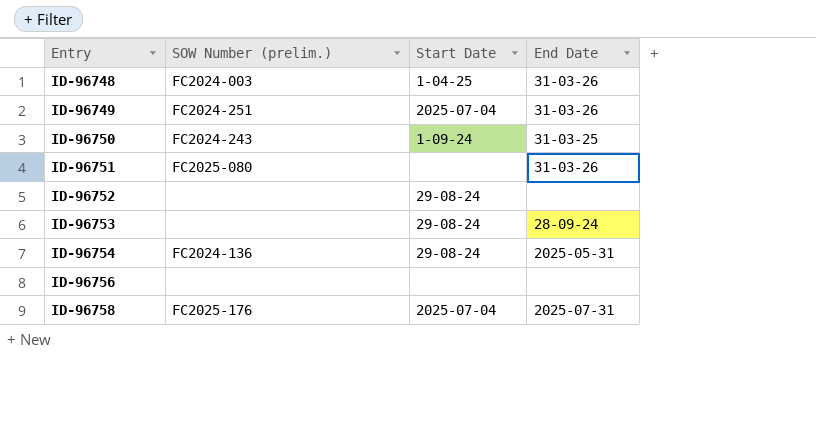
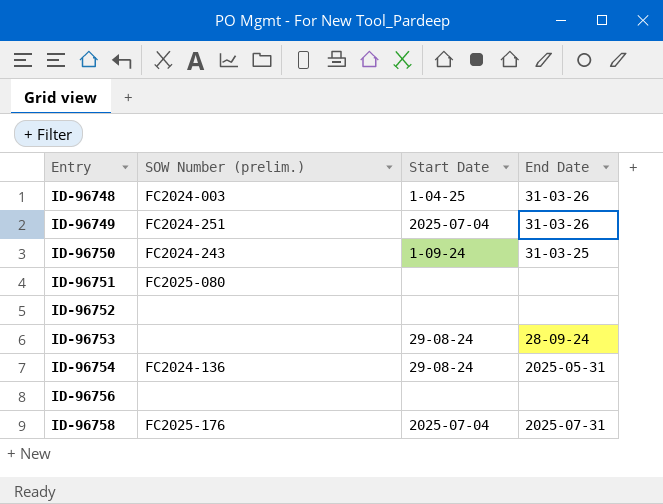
ID-96751 | End Date: 31-03-26 -> none
ID-96752 | Start Date: 29-08-24 -> none

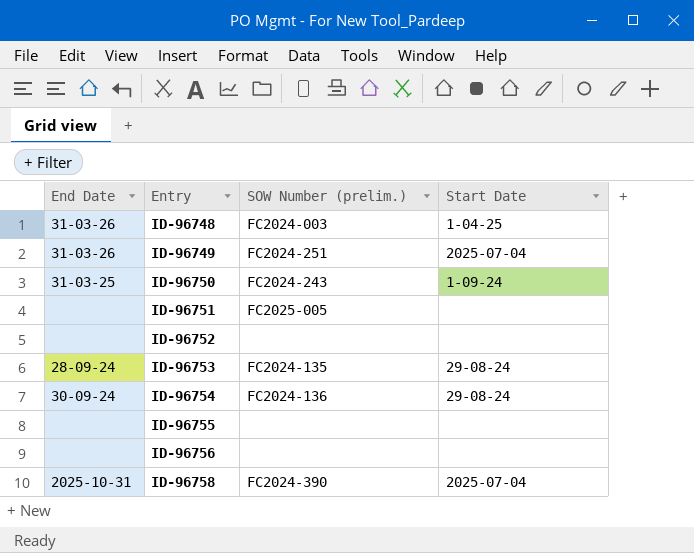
column End Date | position: 4 -> 1
ID-96751 | SOW Number (prelim.): FC2025-080 -> FC2025-005
ID-96753 | SOW Number (prelim.): none -> FC2024-135
ID-96754 | End Date: 2025-05-31 -> 30-09-24
row ID-96755: none -> none | none | none
ID-96758 | End Date: 2025-07-31 -> 2025-10-31
ID-96758 | SOW Number (prelim.): FC2025-176 -> FC2024-390

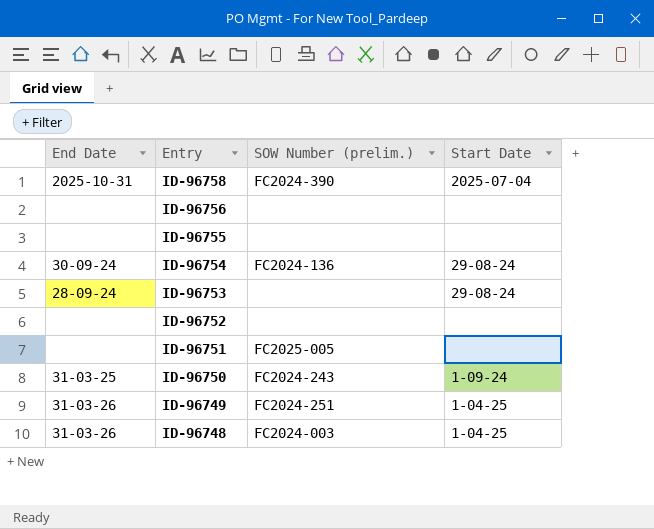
row order: Entry ascending -> Entry descending
ID-96753 | SOW Number (prelim.): FC2024-135 -> none
ID-96749 | Start Date: 2025-07-04 -> 1-04-25

